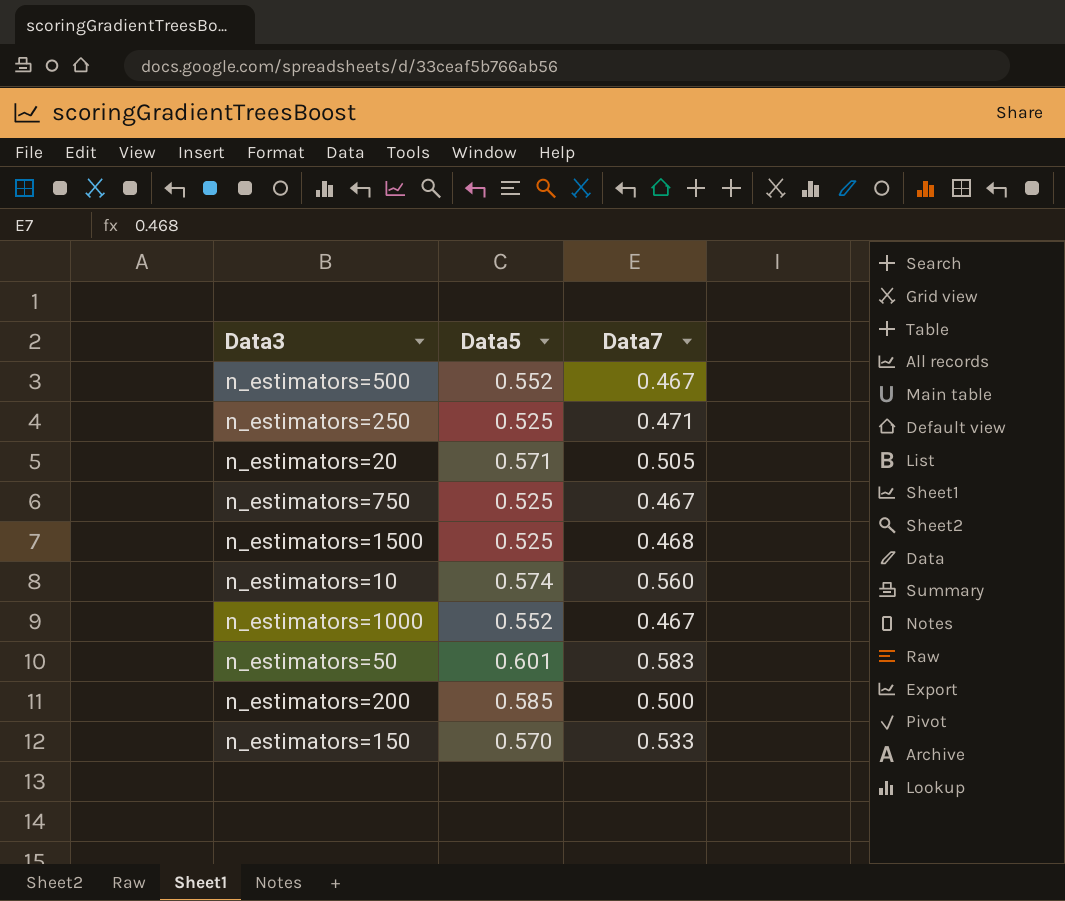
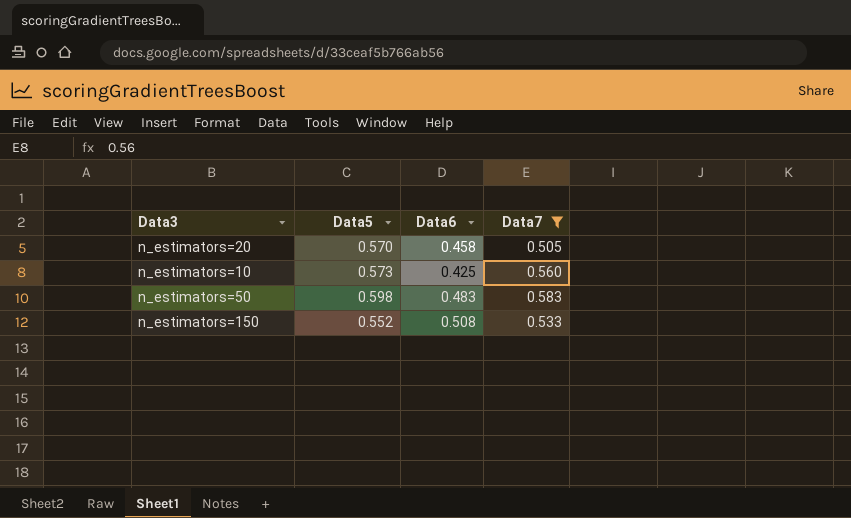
filter: none -> Data7 >= 0.505
column Data6 | position: none -> 3
n_estimators=20 | Data5: 0.571 -> 0.570
n_estimators=10 | Data5: 0.574 -> 0.573
n_estimators=50 | Data5: 0.601 -> 0.598
n_estimators=150 | Data5: 0.570 -> 0.552

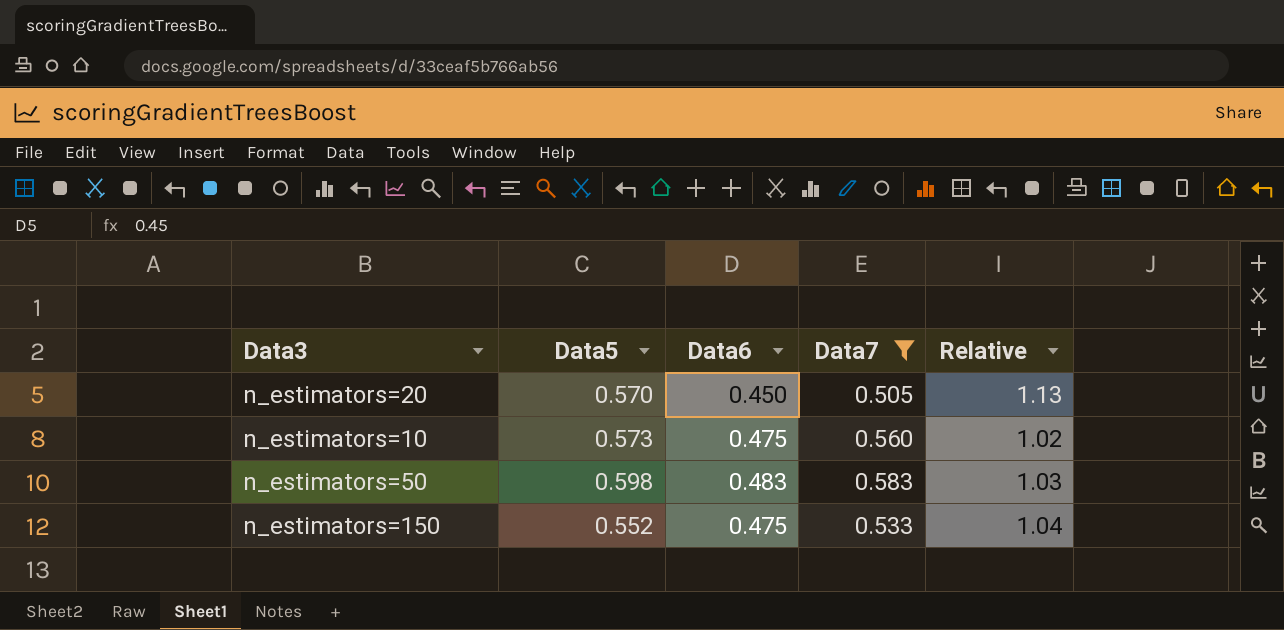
column Relative | formula: none -> [Data5] / [Data7]
n_estimators=20 | Data6: 0.458 -> 0.450
n_estimators=10 | Data6: 0.425 -> 0.475
n_estimators=150 | Data6: 0.508 -> 0.475

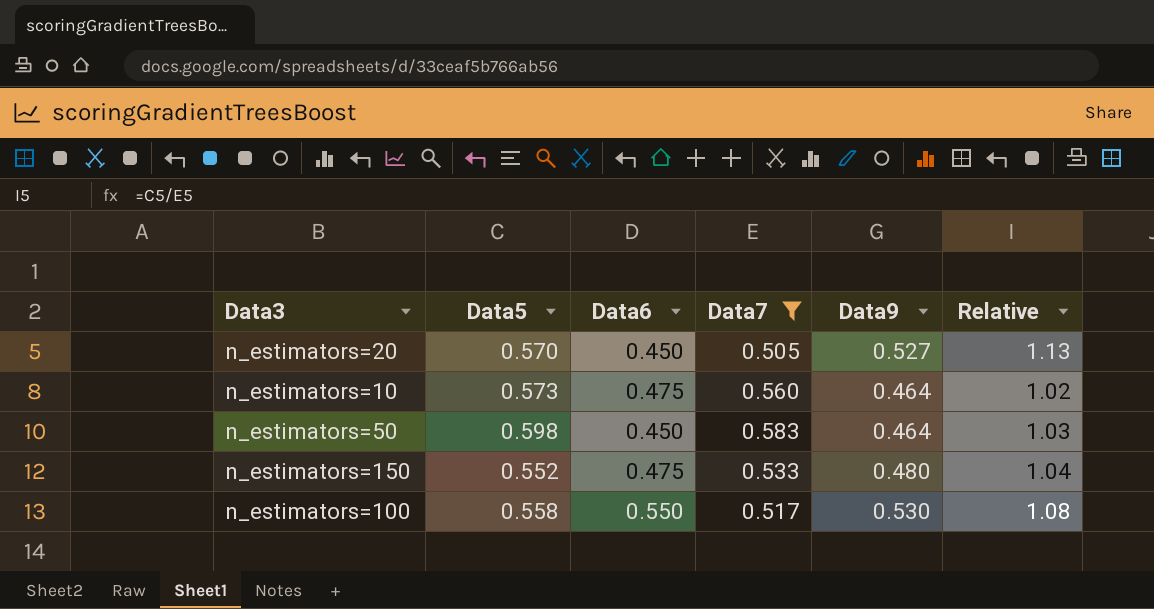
column Data9 | position: none -> 5
n_estimators=50 | Data6: 0.483 -> 0.450
row n_estimators=100: none -> 0.558 | 0.550 | 0.517 | 0.530 | 1.08

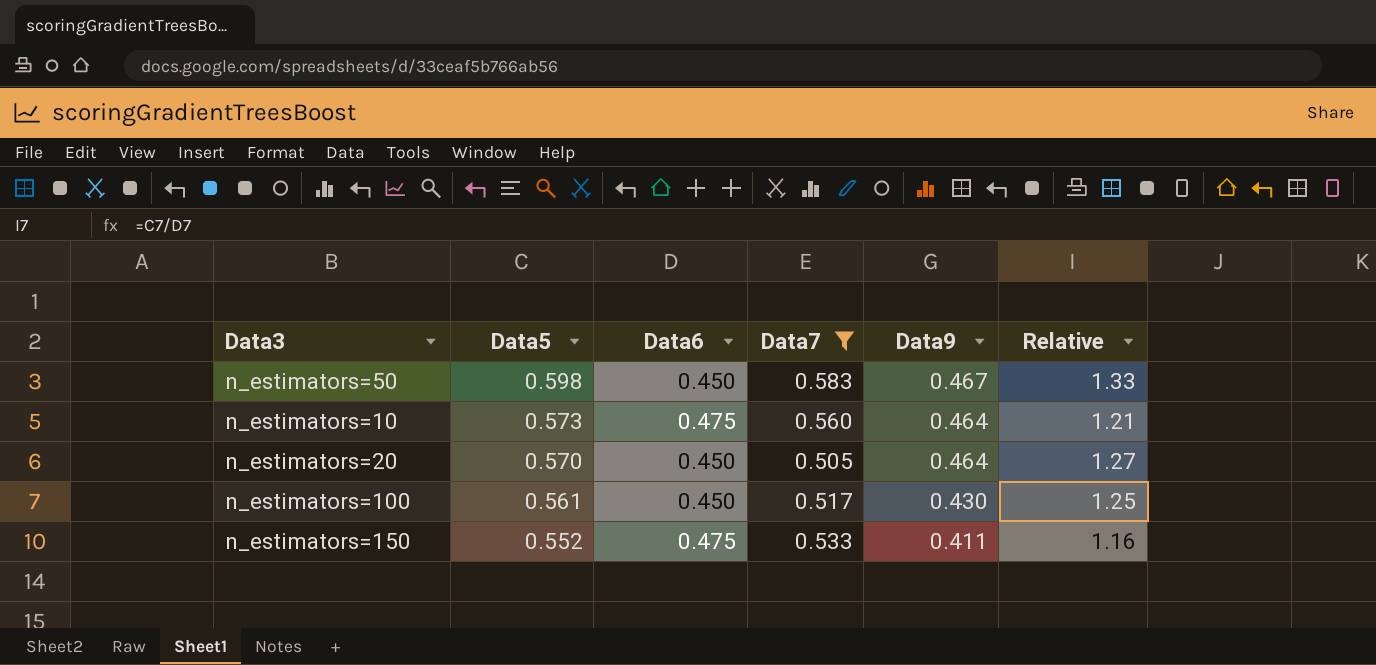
row order: none -> Data5 descending
column Relative | formula: [Data5] / [Data7] -> [Data5] / [Data6]
n_estimators=50 | Data9: 0.464 -> 0.467
n_estimators=20 | Data9: 0.527 -> 0.464
n_estimators=100 | Data5: 0.558 -> 0.561
n_estimators=100 | Data6: 0.550 -> 0.450
n_estimators=100 | Data9: 0.530 -> 0.430
n_estimators=150 | Data9: 0.480 -> 0.411

